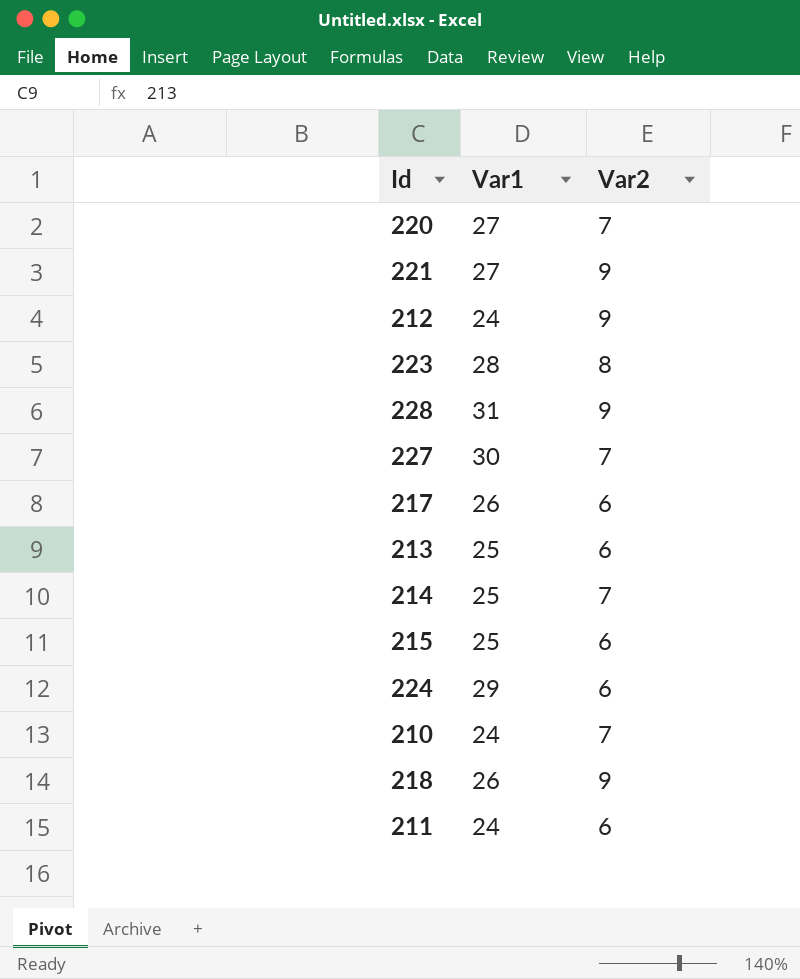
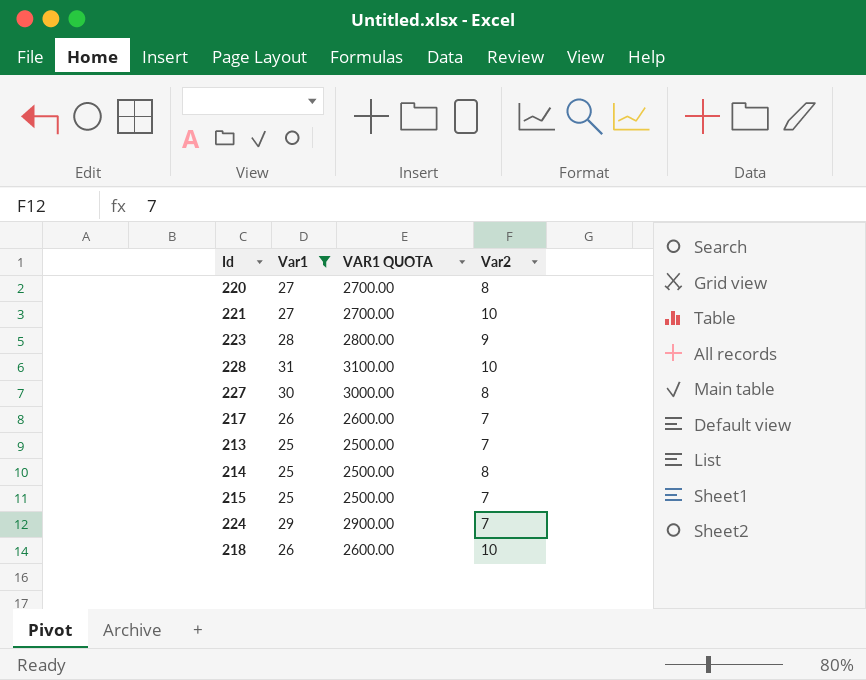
filter: none -> Var1 != 24
column VAR1 QUOTA | formula: none -> [Var1] * 100
220 | Var2: 7 -> 8
221 | Var2: 9 -> 10
223 | Var2: 8 -> 9
228 | Var2: 9 -> 10
227 | Var2: 7 -> 8
217 | Var2: 6 -> 7
213 | Var2: 6 -> 7
214 | Var2: 7 -> 8
215 | Var2: 6 -> 7
224 | Var2: 6 -> 7
218 | Var2: 9 -> 10

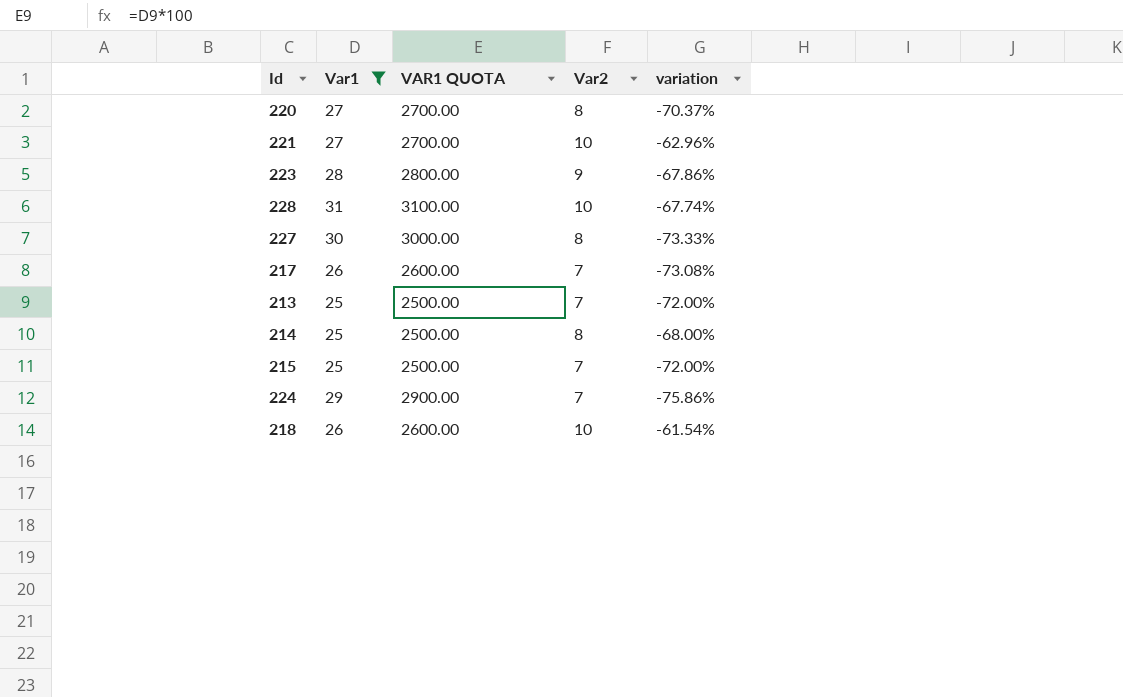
column variation | formula: none -> ([Var2] - [Var1]) / [Var1]

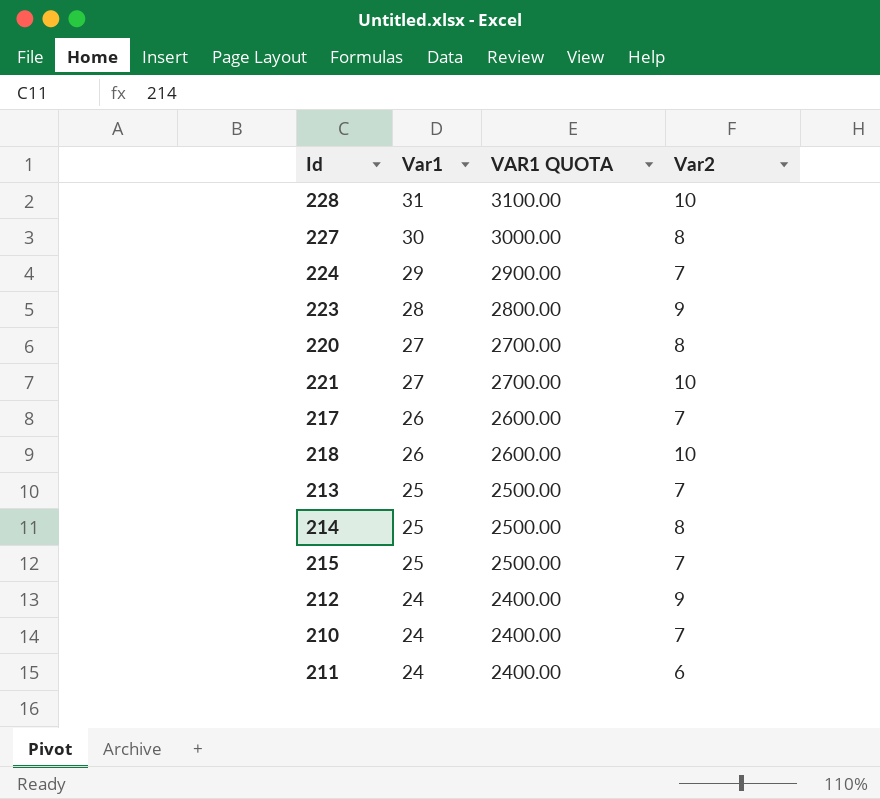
filter: Var1 != 24 -> none
row order: none -> Var1 descending
column variation | formula: ([Var2] - [Var1]) / [Var1] -> none

